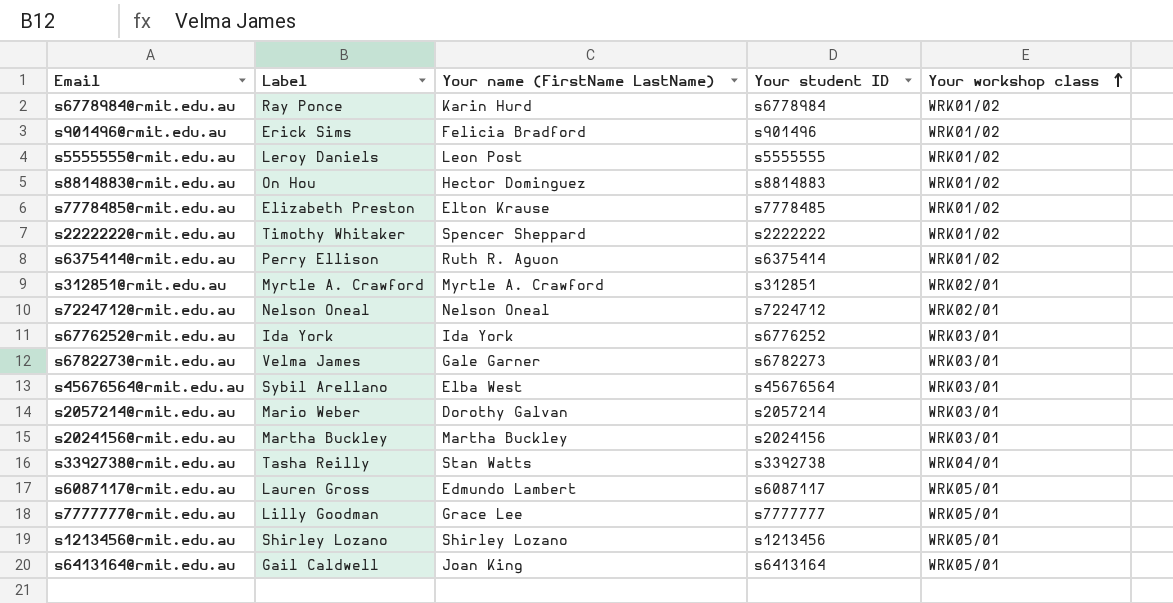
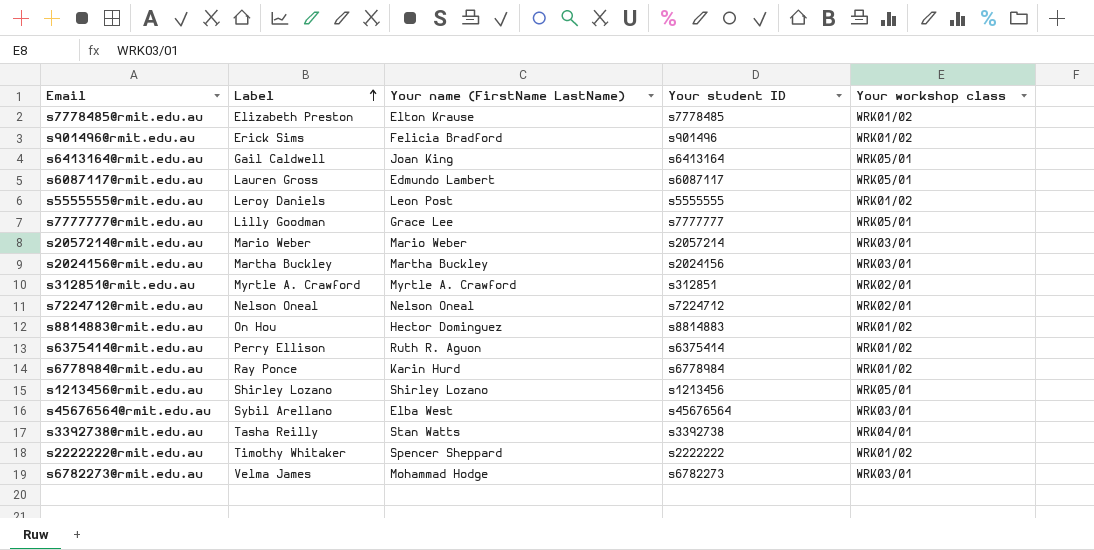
row order: Your workshop class ascending -> Label ascending
row s6776252@rmit.edu.au: Ida York | Ida York | s6776252 | WRK03/01 -> none
s2057214@rmit.edu.au | Your name (FirstName LastName): Dorothy Galvan -> Mario Weber
s6782273@rmit.edu.au | Your name (FirstName LastName): Gale Garner -> Mohammad Hodge

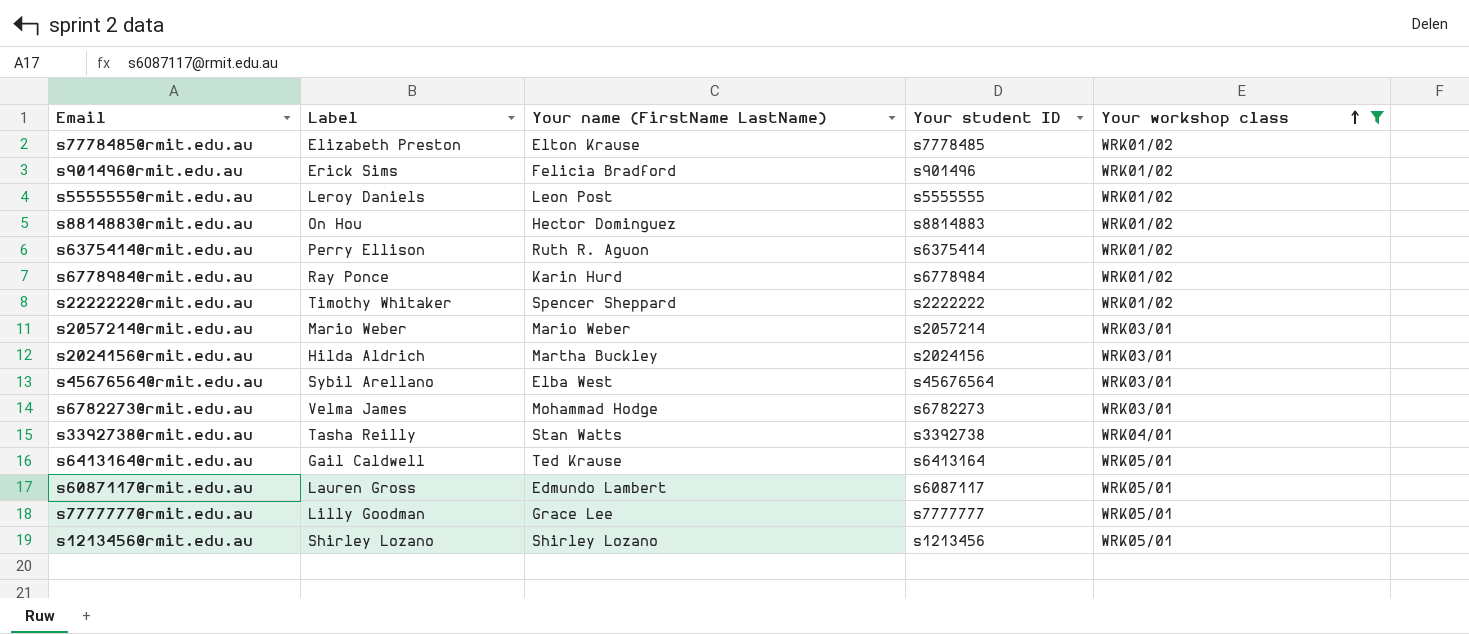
filter: none -> Your workshop class != WRK02/01
row order: Label ascending -> Your workshop class ascending
s2024156@rmit.edu.au | Label: Martha Buckley -> Hilda Aldrich
s6413164@rmit.edu.au | Your name (FirstName LastName): Joan King -> Ted Krause

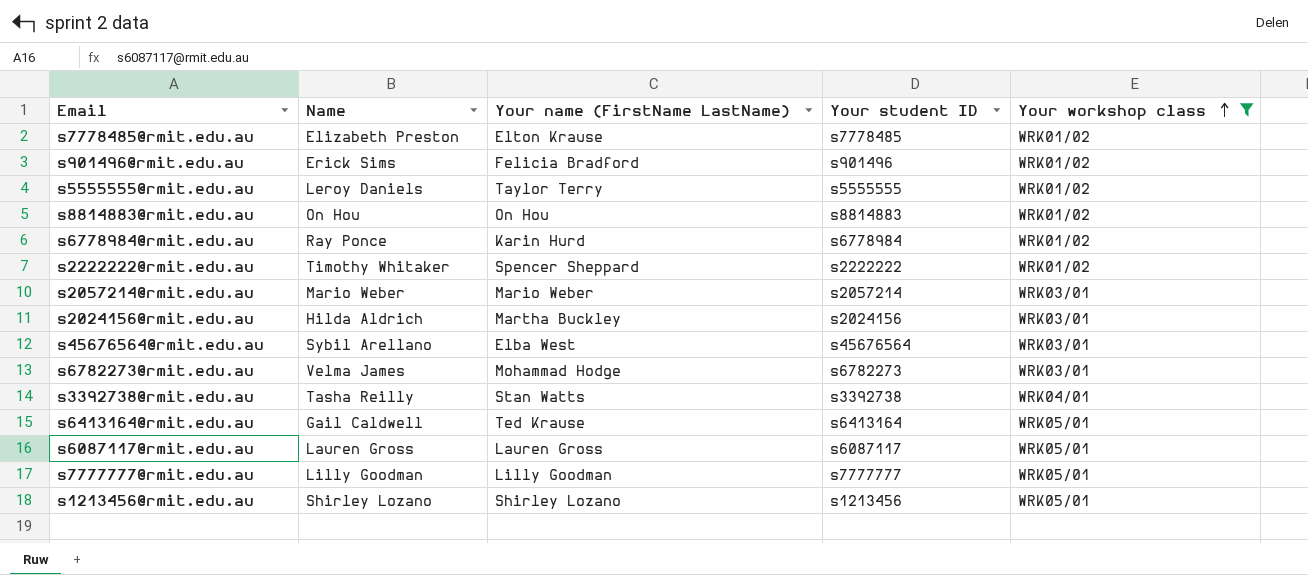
column name: Label -> Name
row s6375414@rmit.edu.au: Perry Ellison | Ruth R. Aguon | s6375414 | WRK01/02 -> none
s5555555@rmit.edu.au | Your name (FirstName LastName): Leon Post -> Taylor Terry
s8814883@rmit.edu.au | Your name (FirstName LastName): Hector Dominguez -> On Hou
s6087117@rmit.edu.au | Your name (FirstName LastName): Edmundo Lambert -> Lauren Gross
s7777777@rmit.edu.au | Your name (FirstName LastName): Grace Lee -> Lilly Goodman

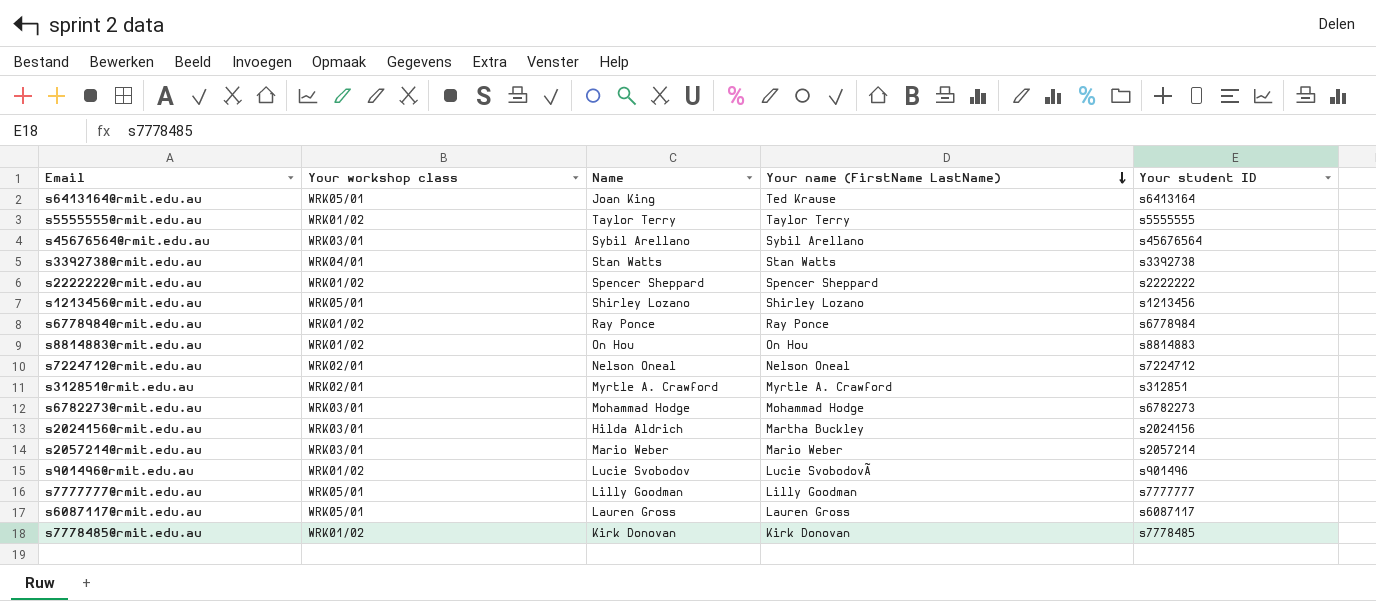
filter: Your workshop class != WRK02/01 -> none
row order: Your workshop class ascending -> Your name (FirstName LastName) descending
column Your workshop class | position: 5 -> 2
s6413164@rmit.edu.au | Name: Gail Caldwell -> Joan King
s5555555@rmit.edu.au | Name: Leroy Daniels -> Taylor Terry
s45676564@rmit.edu.au | Your name (FirstName LastName): Elba West -> Sybil Arellano
s3392738@rmit.edu.au | Name: Tasha Reilly -> Stan Watts
s2222222@rmit.edu.au | Name: Timothy Whitaker -> Spencer Sheppard
s6778984@rmit.edu.au | Your name (FirstName LastName): Karin Hurd -> Ray Ponce
s6782273@rmit.edu.au | Name: Velma James -> Mohammad Hodge
s901496@rmit.edu.au | Name: Erick Sims -> Lucie Svobodov
s901496@rmit.edu.au | Your name (FirstName LastName): Felicia Bradford -> Lucie SvobodovÃ
s7778485@rmit.edu.au | Name: Elizabeth Preston -> Kirk Donovan
s7778485@rmit.edu.au | Your name (FirstName LastName): Elton Krause -> Kirk Donovan

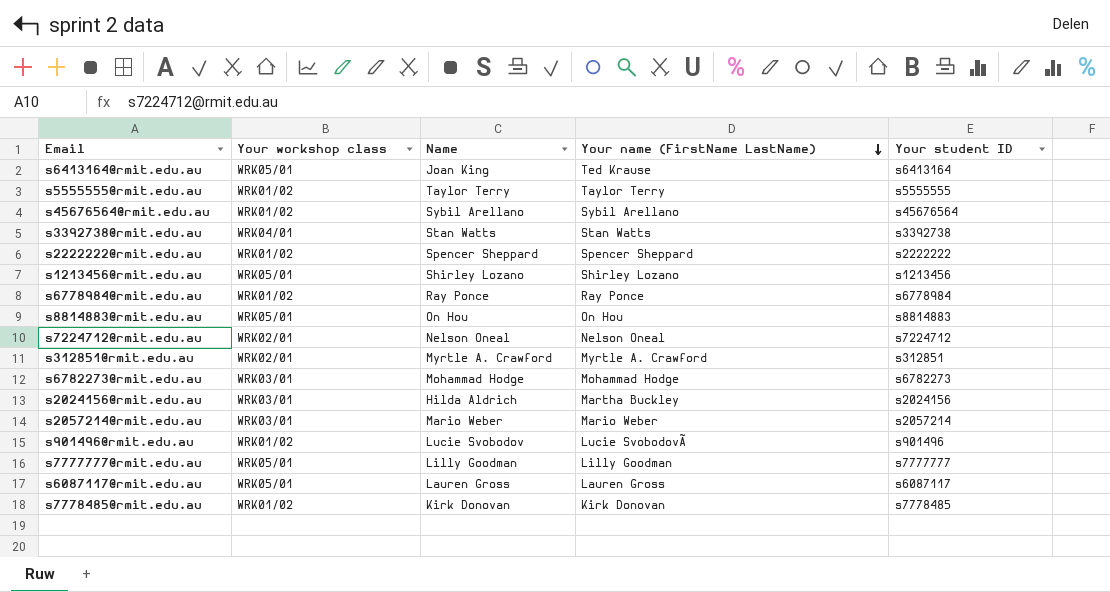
s45676564@rmit.edu.au | Your workshop class: WRK03/01 -> WRK01/02
s8814883@rmit.edu.au | Your workshop class: WRK01/02 -> WRK05/01

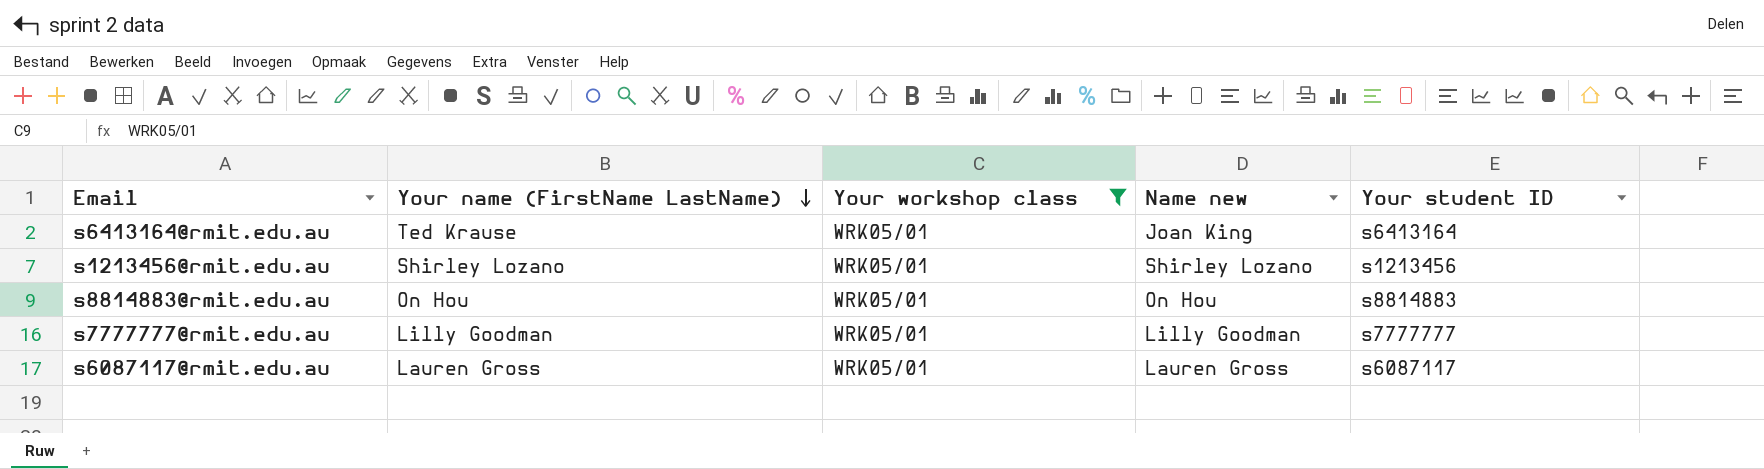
filter: none -> Your workshop class = WRK05/01
column Your name (FirstName LastName) | position: 4 -> 2
column name: Name -> Name new

